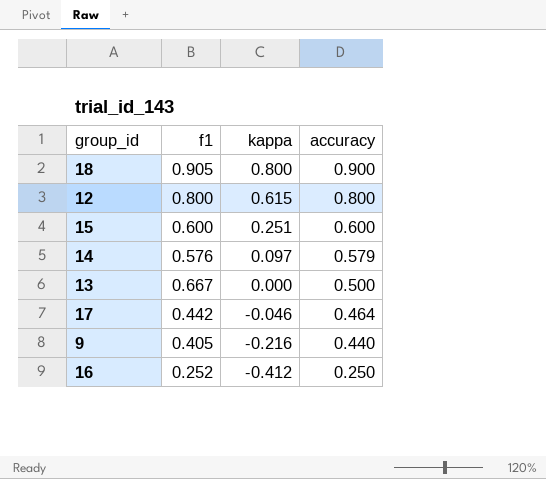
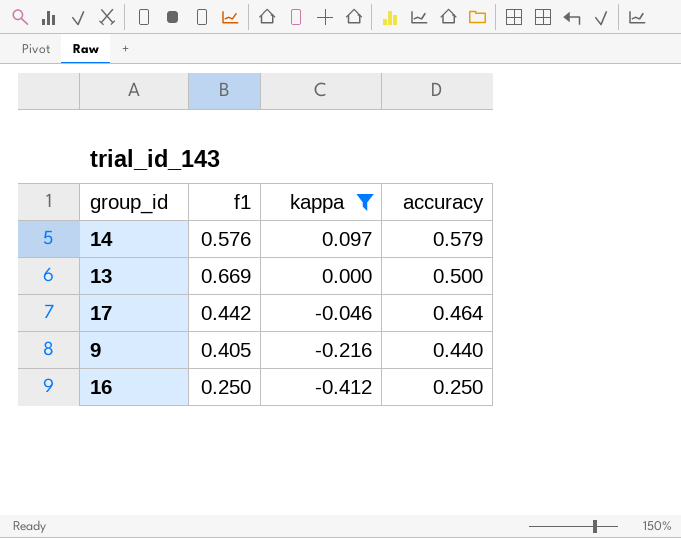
filter: none -> kappa <= 0.097
13 | f1: 0.667 -> 0.669
16 | f1: 0.252 -> 0.250

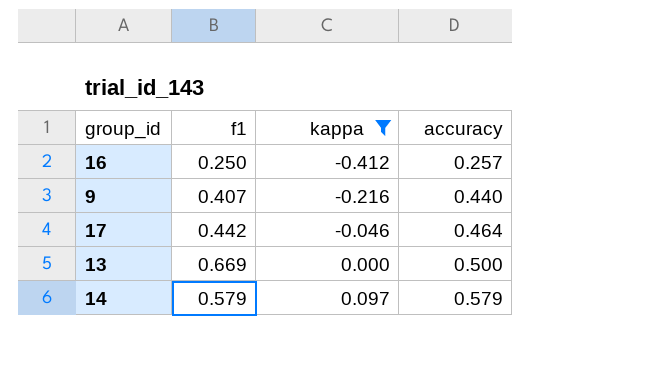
row order: kappa descending -> kappa ascending
16 | accuracy: 0.250 -> 0.257
9 | f1: 0.405 -> 0.407
14 | f1: 0.576 -> 0.579

